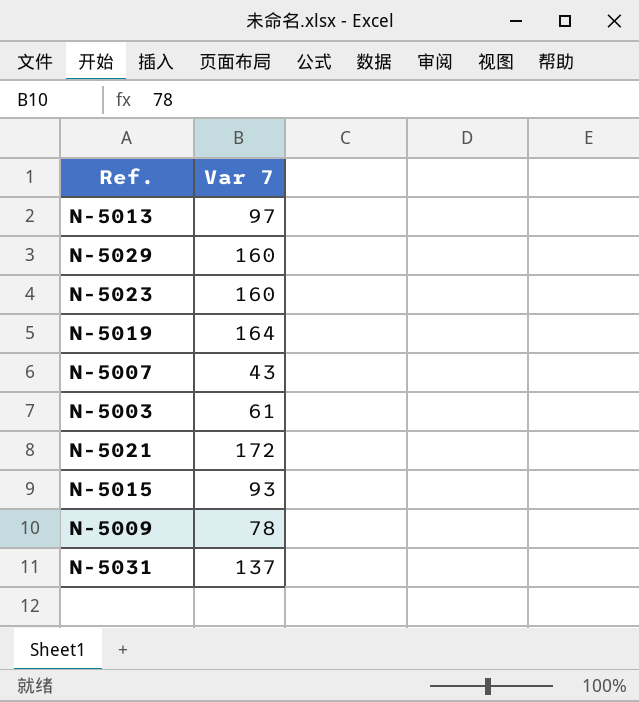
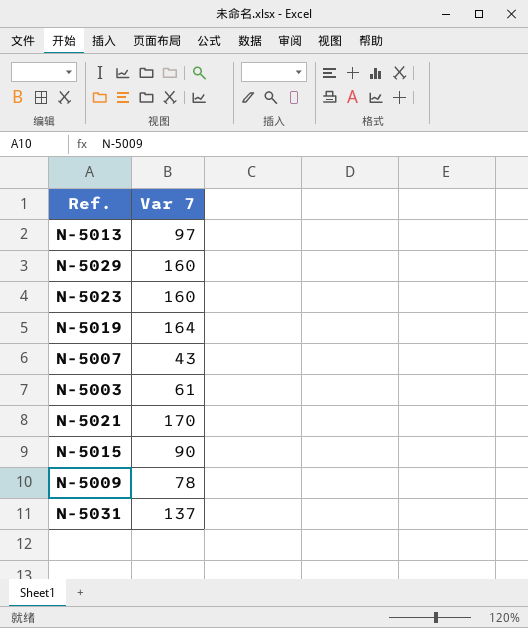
N-5021 | Var 7: 172 -> 170
N-5015 | Var 7: 93 -> 90

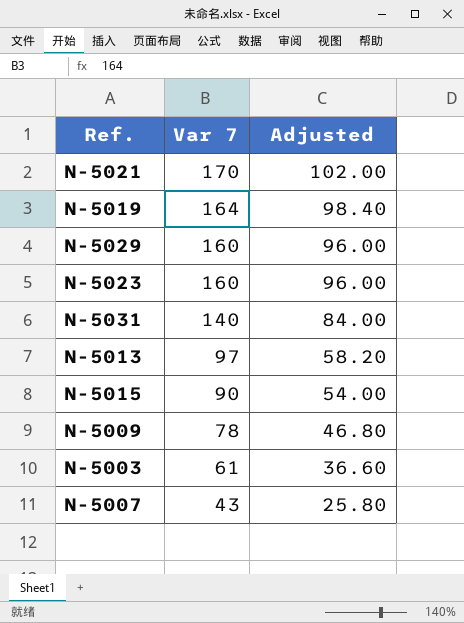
row order: none -> Var 7 descending
column Adjusted | formula: none -> [Var 7] * 0.6
N-5031 | Var 7: 137 -> 140

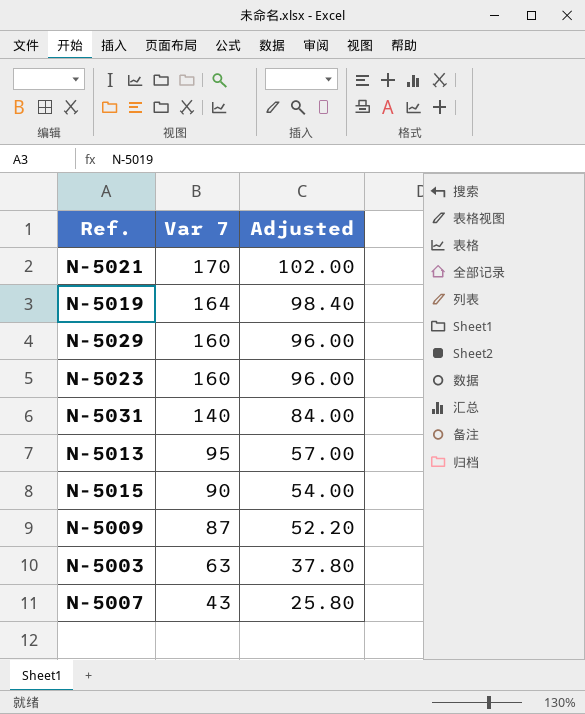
N-5013 | Var 7: 97 -> 95
N-5013 | Adjusted: 58.20 -> 57.00
N-5009 | Var 7: 78 -> 87
N-5009 | Adjusted: 46.80 -> 52.20
N-5003 | Var 7: 61 -> 63
N-5003 | Adjusted: 36.60 -> 37.80

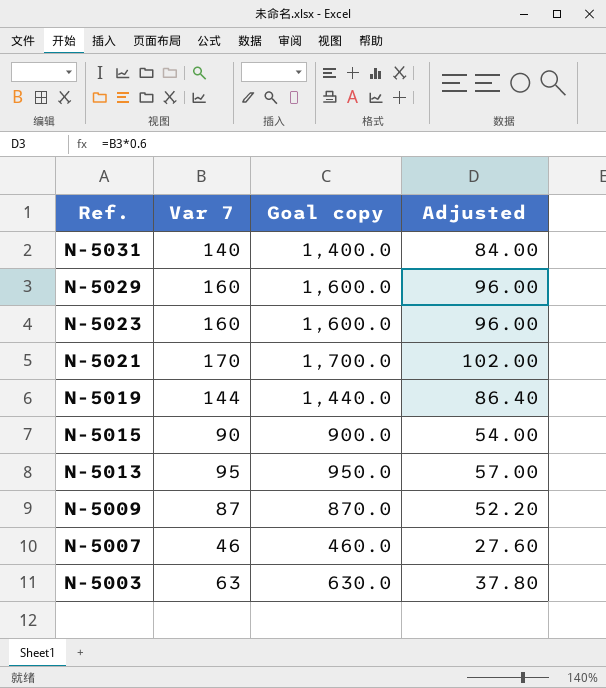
row order: Var 7 descending -> Ref. descending
column Goal copy | formula: none -> [Var 7] * 10
N-5019 | Var 7: 164 -> 144
N-5019 | Adjusted: 98.40 -> 86.40
N-5007 | Var 7: 43 -> 46
N-5007 | Adjusted: 25.80 -> 27.60

